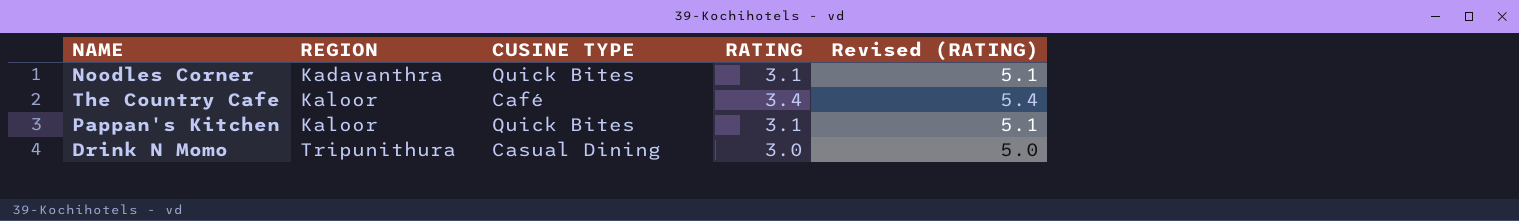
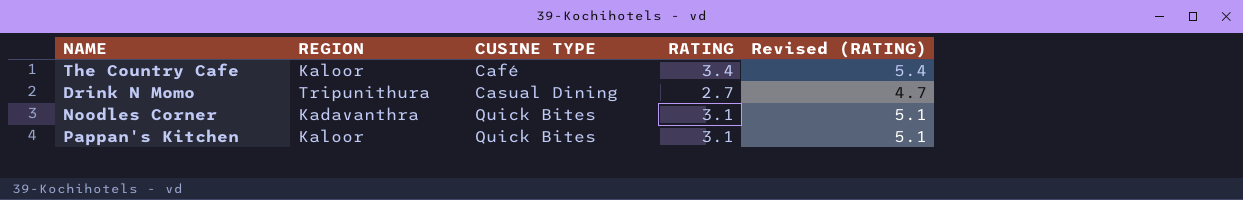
row order: REGION ascending -> CUSINE TYPE ascending
Drink N Momo | RATING: 3.0 -> 2.7
Drink N Momo | Revised (RATING): 5.0 -> 4.7

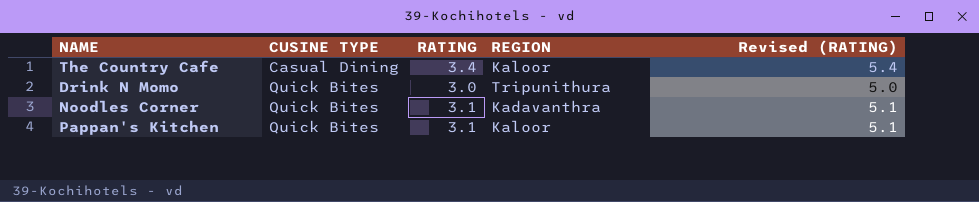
column REGION | position: 2 -> 4
The Country Cafe | CUSINE TYPE: Café -> Casual Dining
Drink N Momo | CUSINE TYPE: Casual Dining -> Quick Bites
Drink N Momo | RATING: 2.7 -> 3.0
Drink N Momo | Revised (RATING): 4.7 -> 5.0

